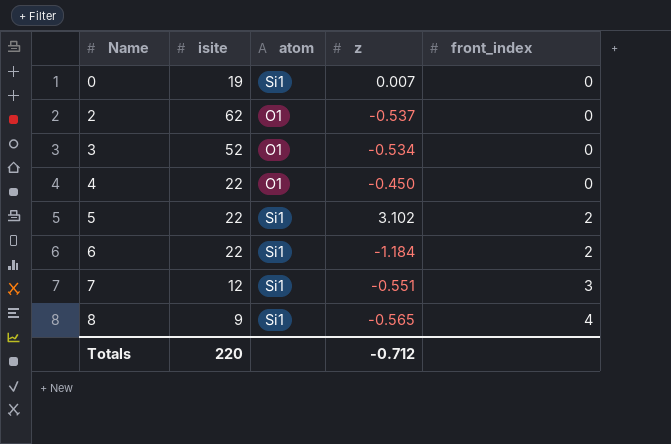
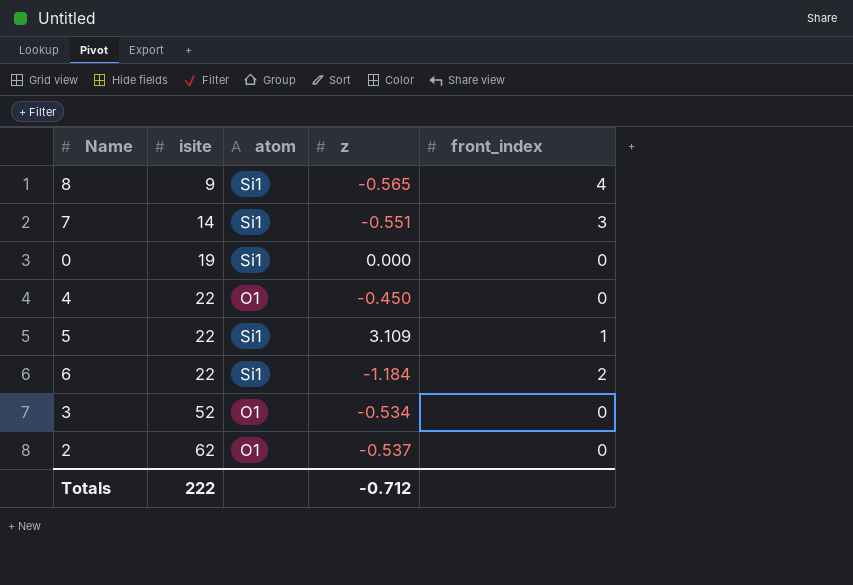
row order: Name ascending -> isite ascending
7 | isite: 12 -> 14
0 | z: 0.007 -> 0.000
5 | z: 3.102 -> 3.109
5 | front_index: 2 -> 1
Totals | isite: 220 -> 222

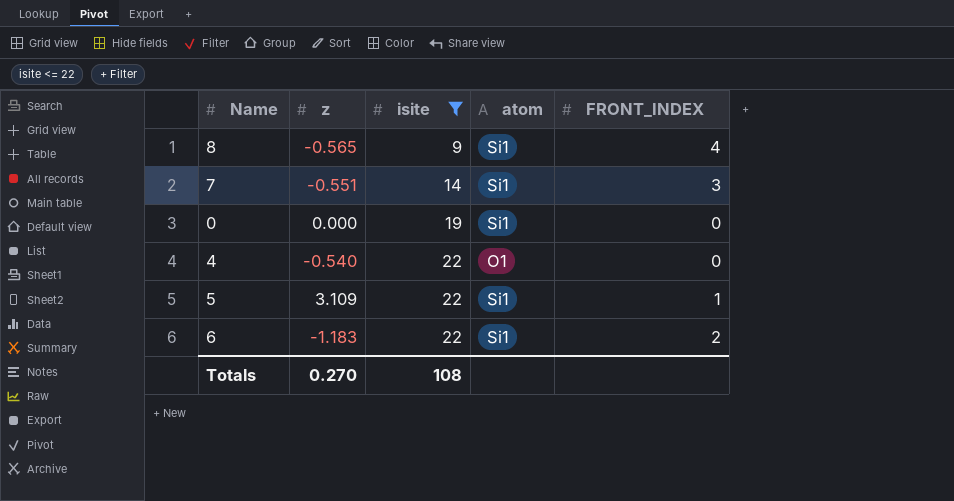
filter: none -> isite <= 22
column z | position: 4 -> 2
column name: front_index -> FRONT_INDEX
4 | z: -0.450 -> -0.540
6 | z: -1.184 -> -1.183
Totals | z: -0.712 -> 0.270
Totals | isite: 222 -> 108

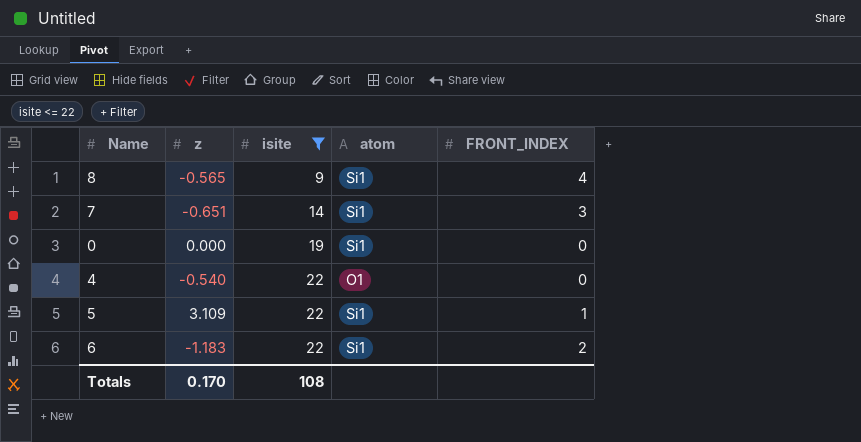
7 | z: -0.551 -> -0.651
Totals | z: 0.270 -> 0.170

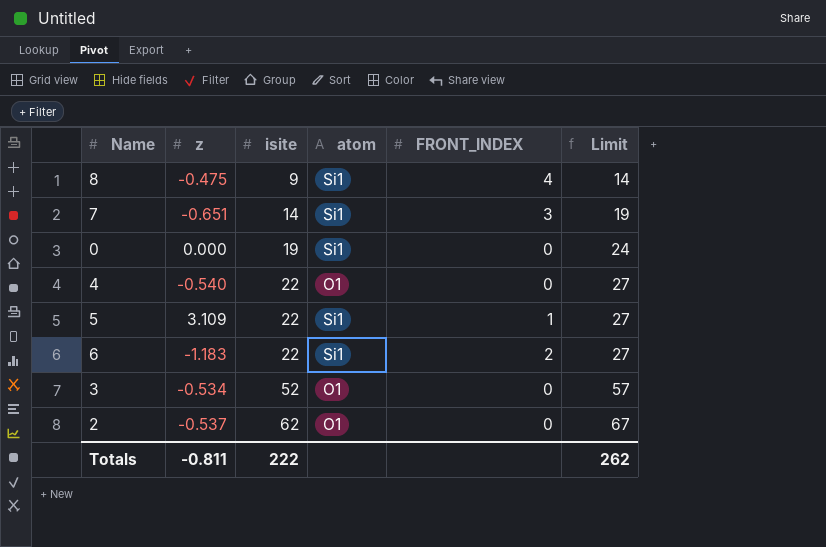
filter: isite <= 22 -> none
column Limit | formula: none -> [isite] + 5
8 | z: -0.565 -> -0.475
Totals | z: 0.170 -> -0.811
Totals | isite: 108 -> 222

